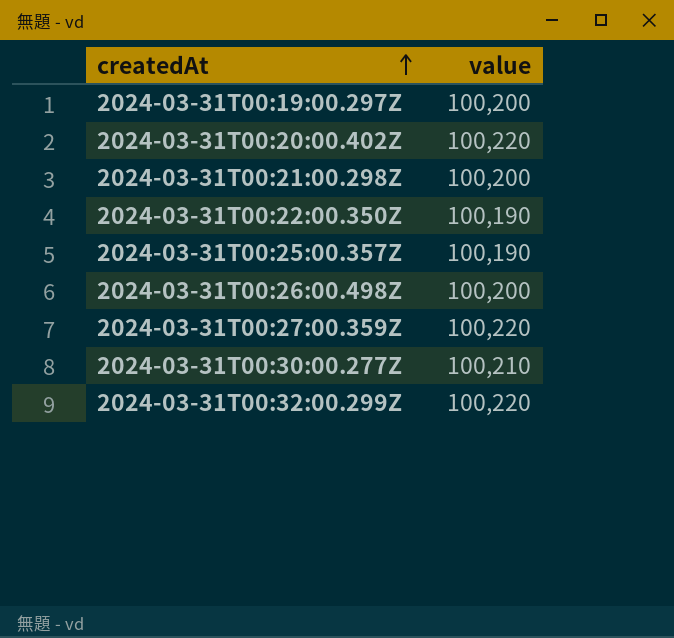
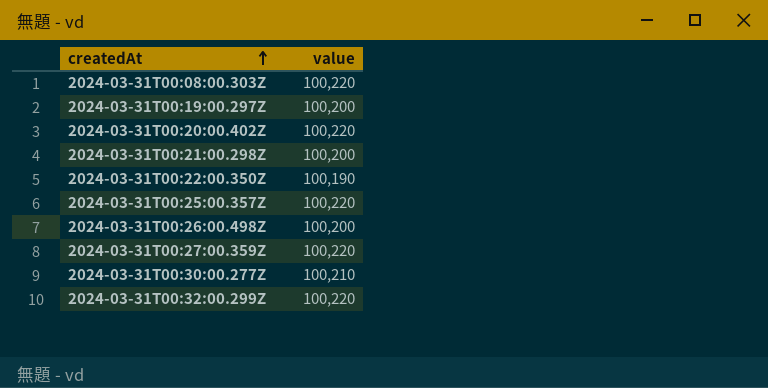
row 2024-03-31T00:08:00.303Z: none -> 100,220
2024-03-31T00:25:00.357Z | value: 100,190 -> 100,220

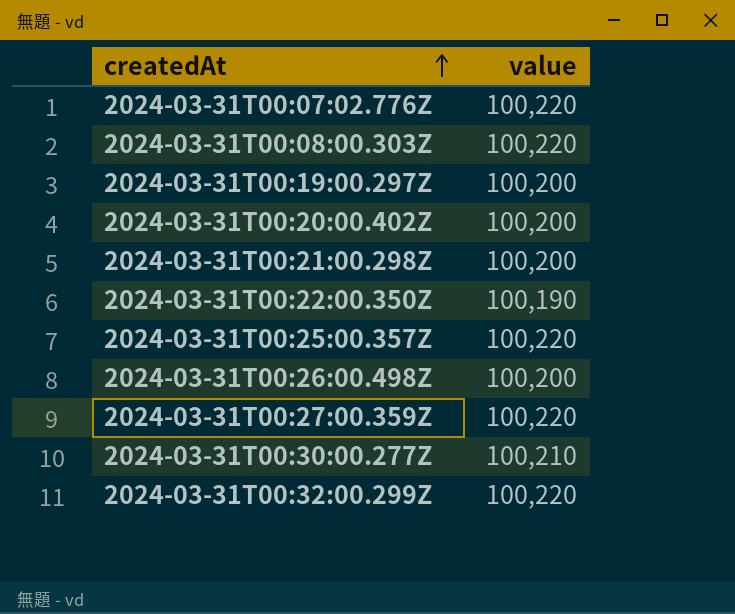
row 2024-03-31T00:07:02.776Z: none -> 100,220
2024-03-31T00:20:00.402Z | value: 100,220 -> 100,200

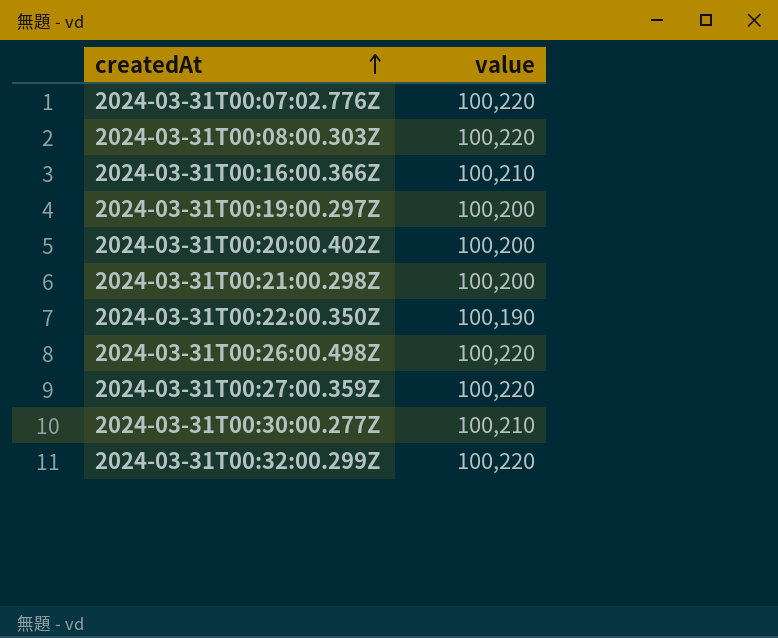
row 2024-03-31T00:25:00.357Z: 100,220 -> none
row 2024-03-31T00:16:00.366Z: none -> 100,210
2024-03-31T00:26:00.498Z | value: 100,200 -> 100,220

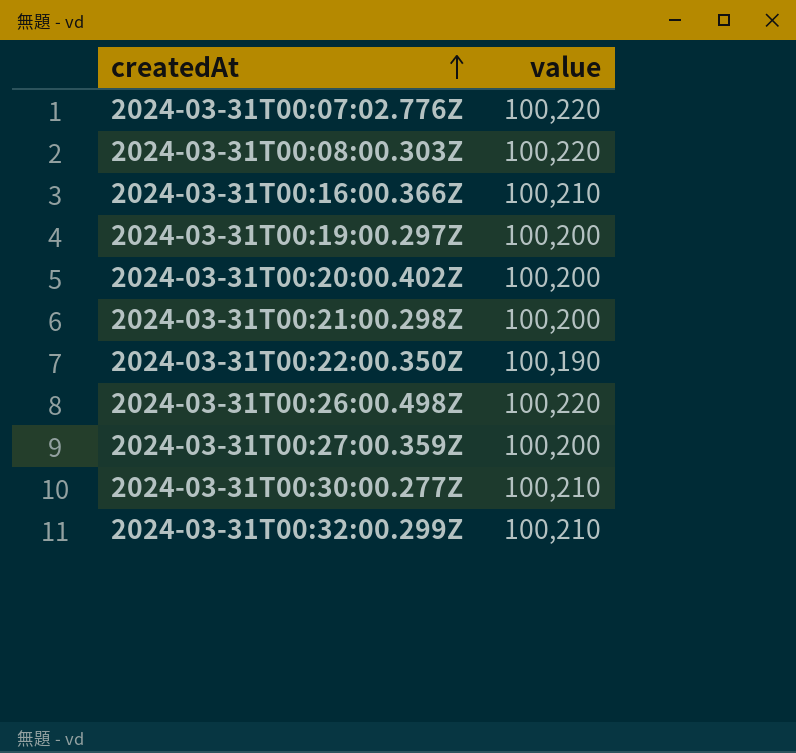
2024-03-31T00:27:00.359Z | value: 100,220 -> 100,200
2024-03-31T00:32:00.299Z | value: 100,220 -> 100,210

